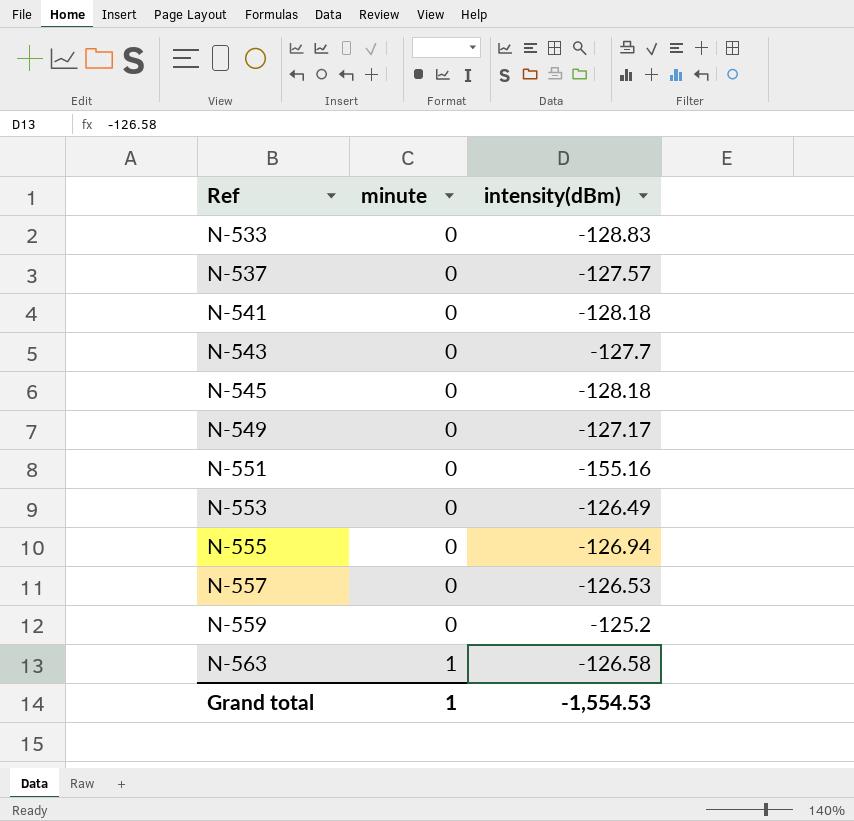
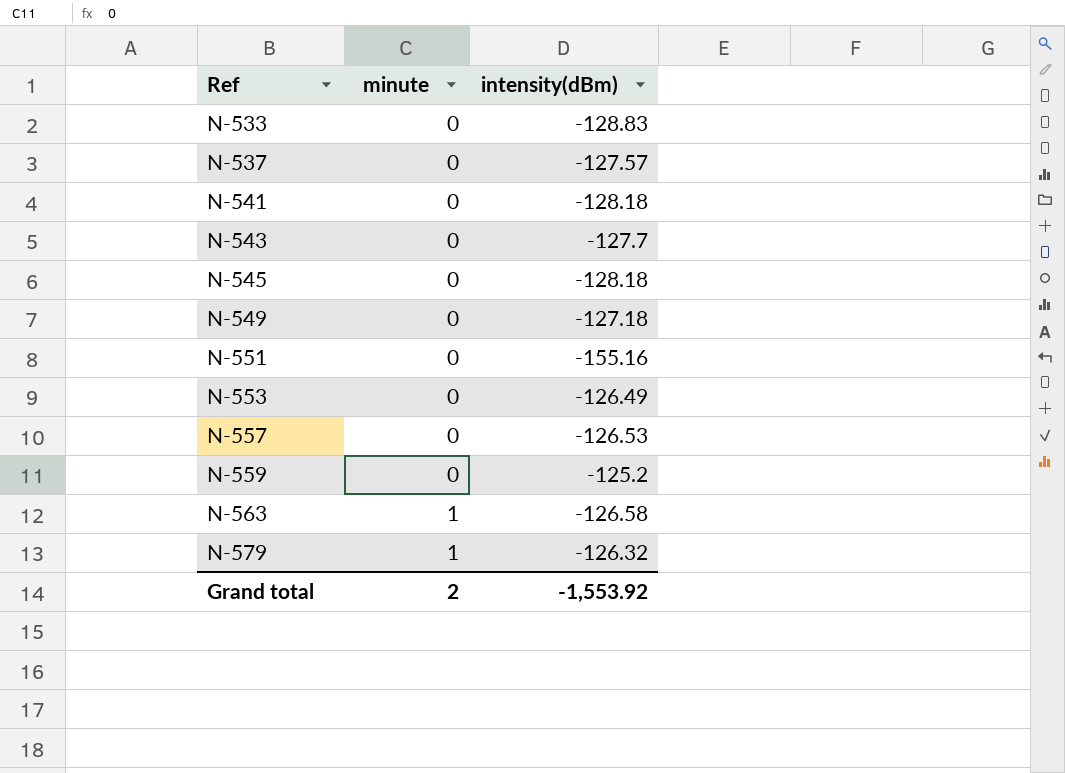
row N-555: 0 | -126.94 -> none
N-549 | intensity(dBm): -127.17 -> -127.18
row N-579: none -> 1 | -126.32
Grand total | minute: 1 -> 2
Grand total | intensity(dBm): -1,554.53 -> -1,553.92

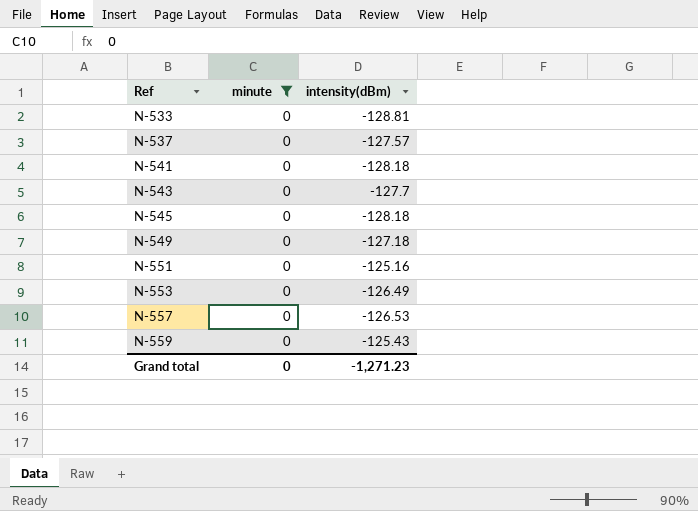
filter: none -> minute = 0
N-533 | intensity(dBm): -128.83 -> -128.81
N-551 | intensity(dBm): -155.16 -> -125.16
N-559 | intensity(dBm): -125.2 -> -125.43
Grand total | minute: 2 -> 0
Grand total | intensity(dBm): -1,553.92 -> -1,271.23

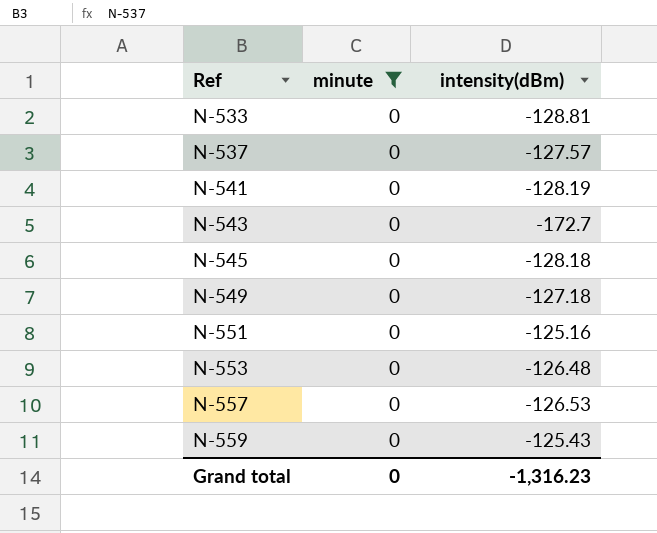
N-541 | intensity(dBm): -128.18 -> -128.19
N-543 | intensity(dBm): -127.7 -> -172.7
N-553 | intensity(dBm): -126.49 -> -126.48
Grand total | intensity(dBm): -1,271.23 -> -1,316.23

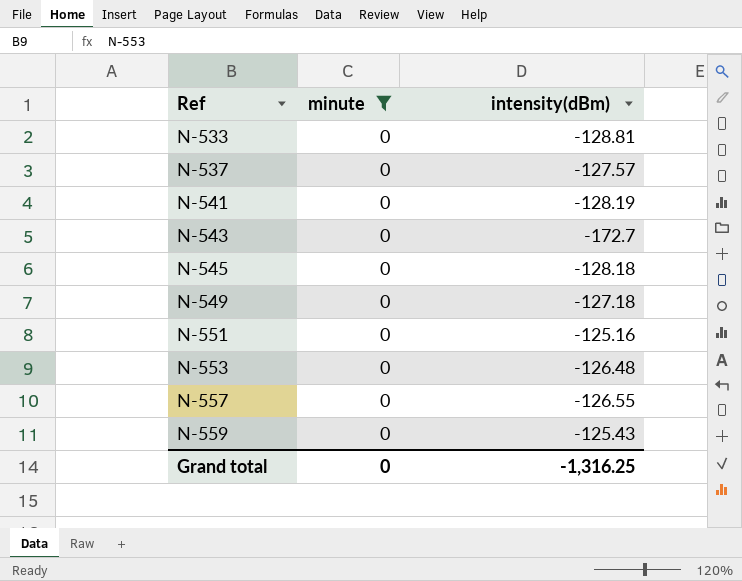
N-557 | intensity(dBm): -126.53 -> -126.55
Grand total | intensity(dBm): -1,316.23 -> -1,316.25

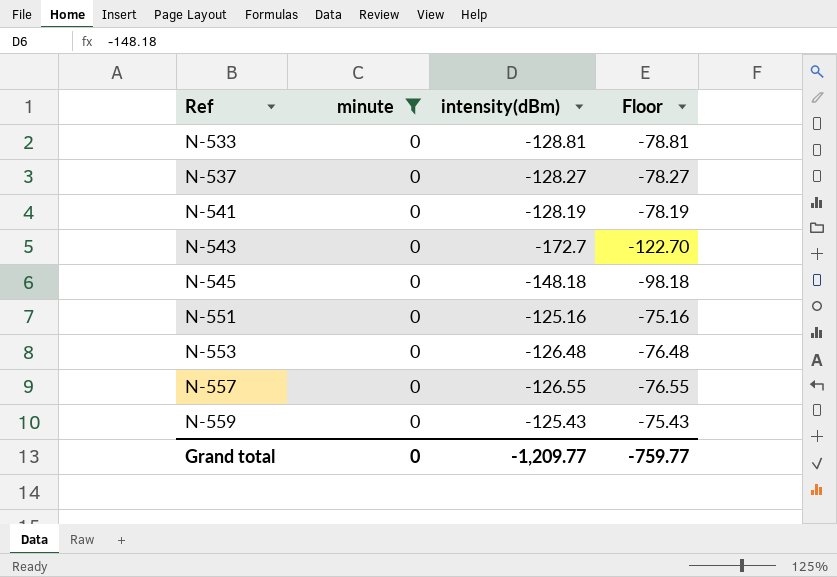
column Floor | formula: none -> [intensity(dBm)] + 50
row N-549: 0 | -127.18 -> none
N-537 | intensity(dBm): -127.57 -> -128.27
N-545 | intensity(dBm): -128.18 -> -148.18
Grand total | intensity(dBm): -1,316.25 -> -1,209.77

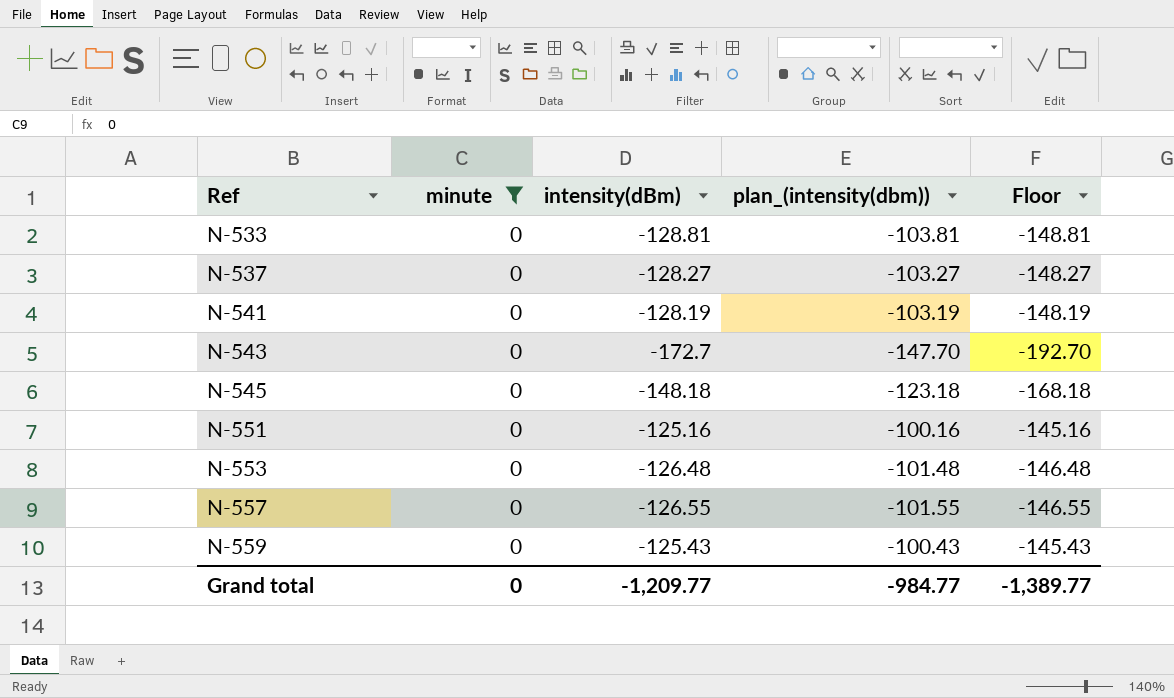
column plan_(intensity(dbm)) | formula: none -> [intensity(dBm)] + 25
column Floor | formula: [intensity(dBm)] + 50 -> [intensity(dBm)] - 20
Grand total | Floor: -759.77 -> -1,389.77

